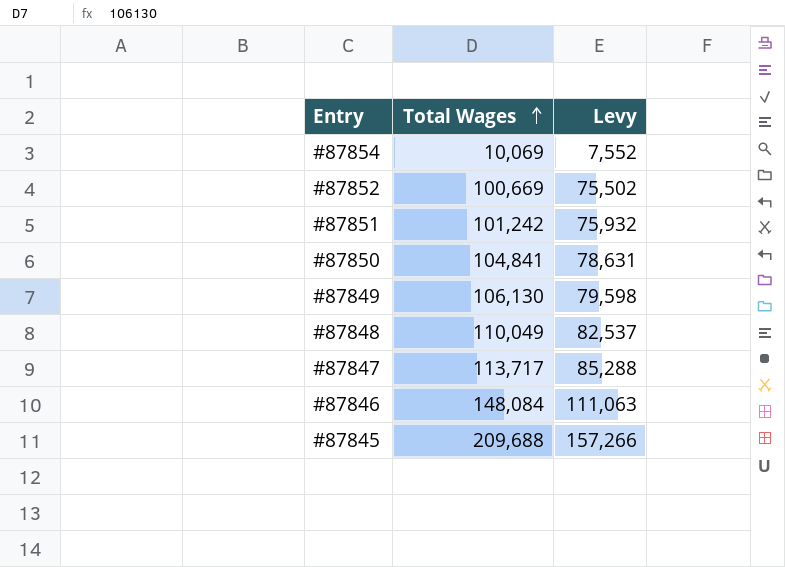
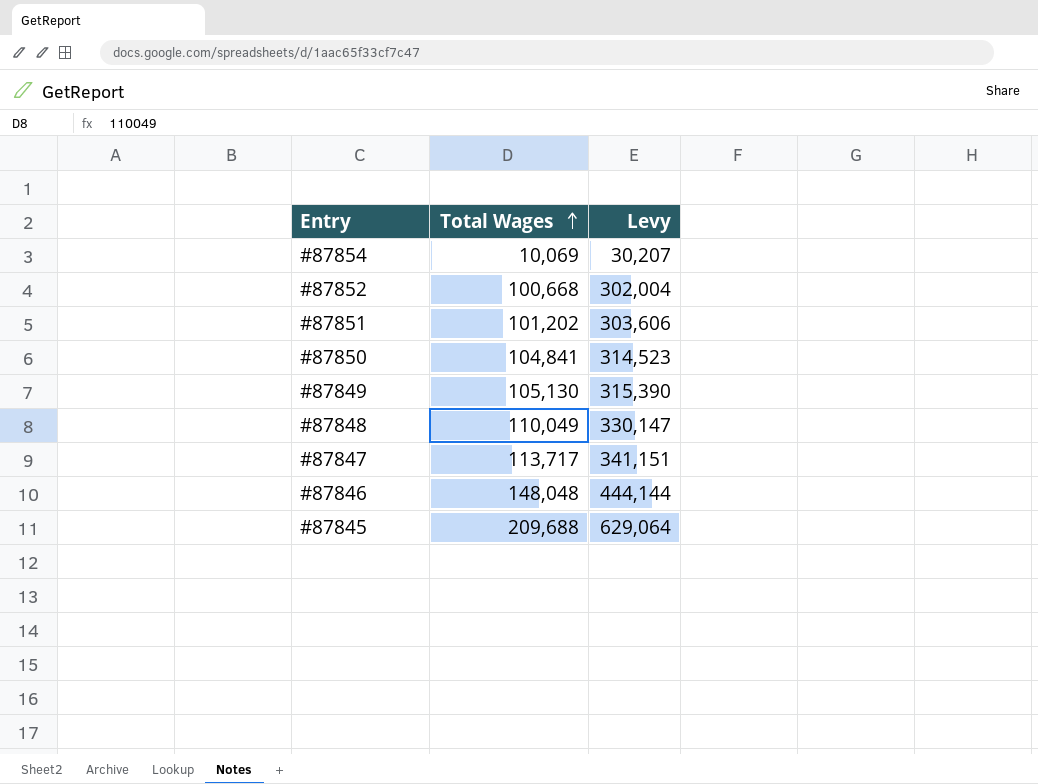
column Levy | formula: [Total Wages] * 0.75 -> [Total Wages] * 3
#87852 | Total Wages: 100,669 -> 100,668
#87851 | Total Wages: 101,242 -> 101,202
#87849 | Total Wages: 106,130 -> 105,130
#87846 | Total Wages: 148,084 -> 148,048

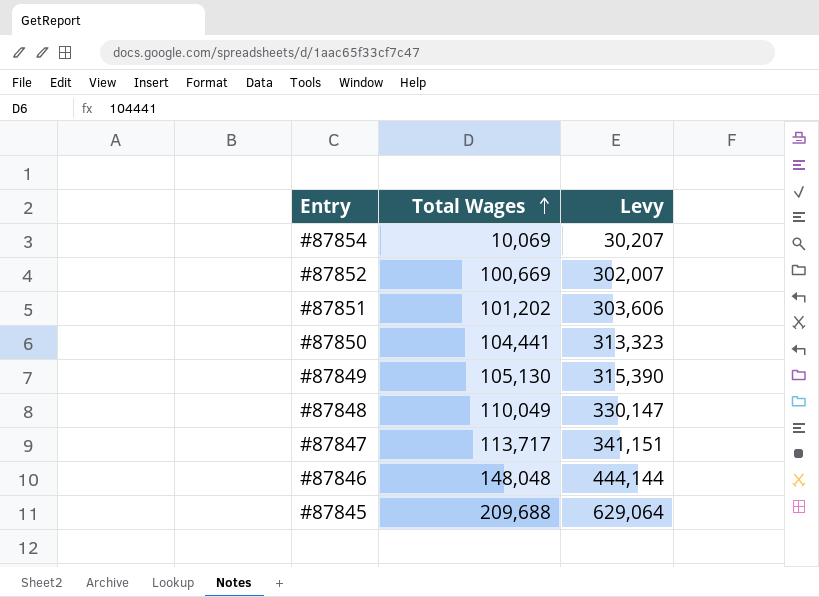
#87852 | Total Wages: 100,668 -> 100,669
#87852 | Levy: 302,004 -> 302,007
#87850 | Total Wages: 104,841 -> 104,441
#87850 | Levy: 314,523 -> 313,323

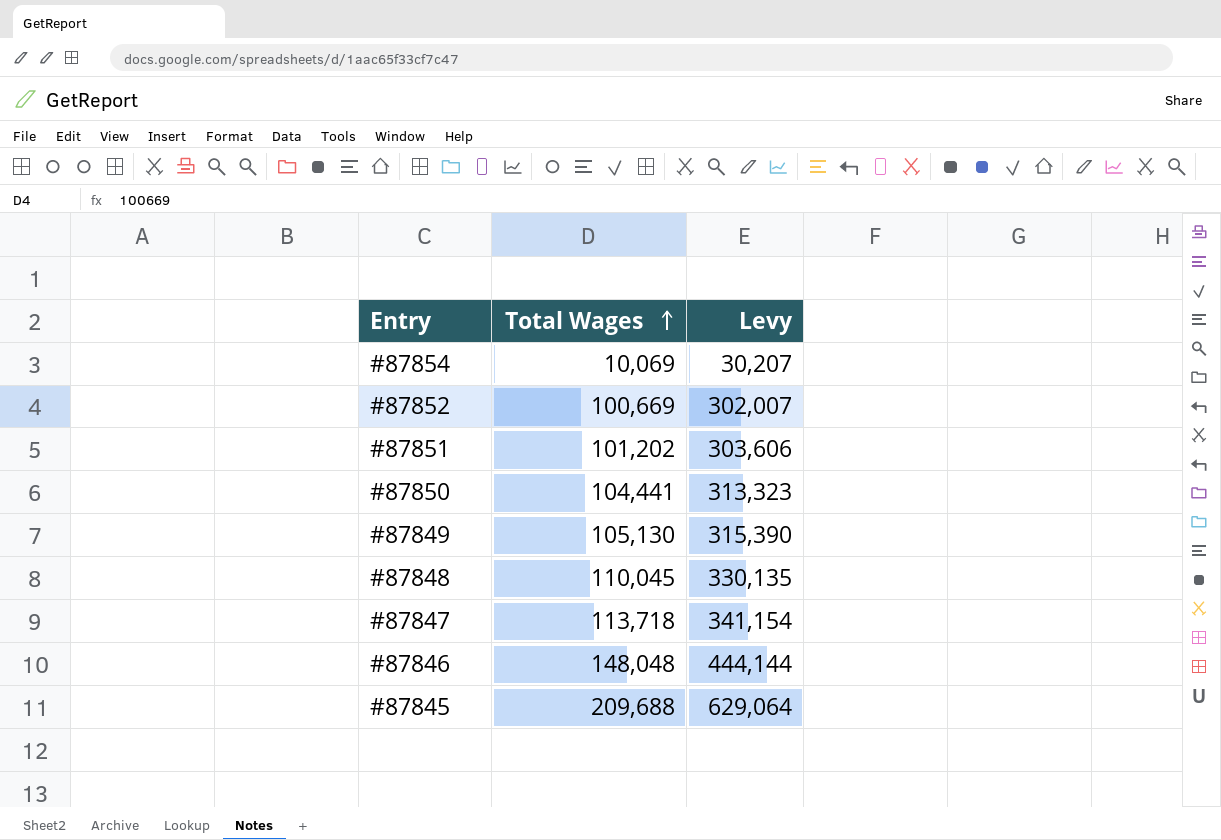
#87848 | Total Wages: 110,049 -> 110,045
#87848 | Levy: 330,147 -> 330,135
#87847 | Total Wages: 113,717 -> 113,718
#87847 | Levy: 341,151 -> 341,154

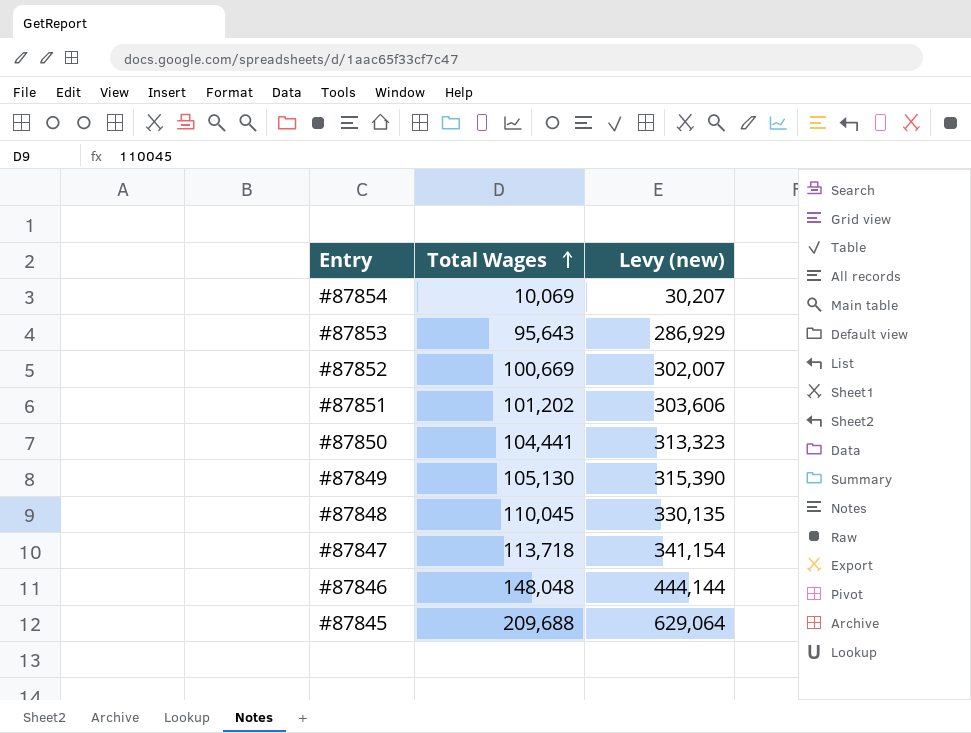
column name: Levy -> Levy (new)
row #87853: none -> 95,643 | 286,929

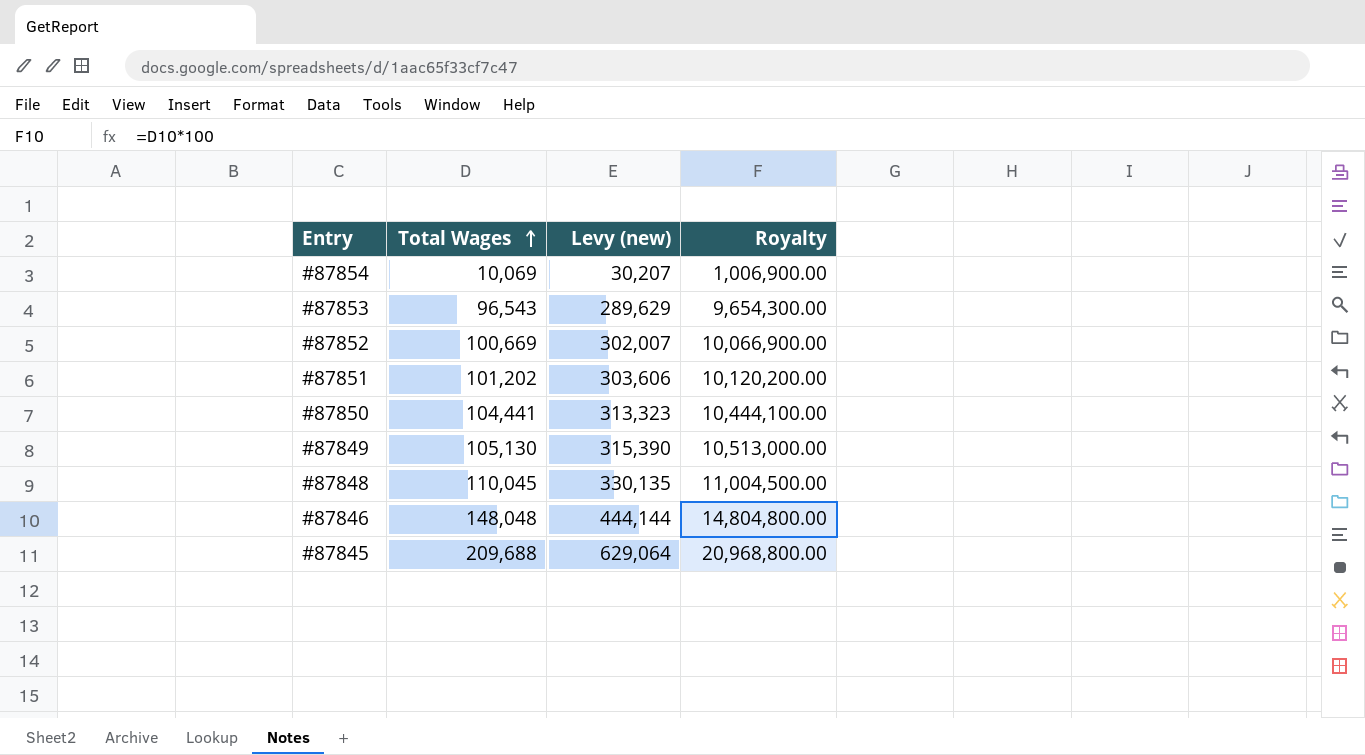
column Royalty | formula: none -> [Total Wages] * 100
row #87847: 113,718 | 341,154 -> none
#87853 | Total Wages: 95,643 -> 96,543
#87853 | Levy (new): 286,929 -> 289,629

